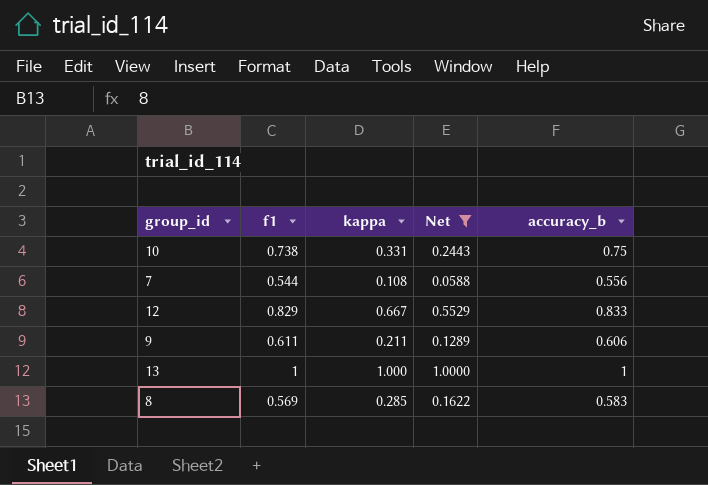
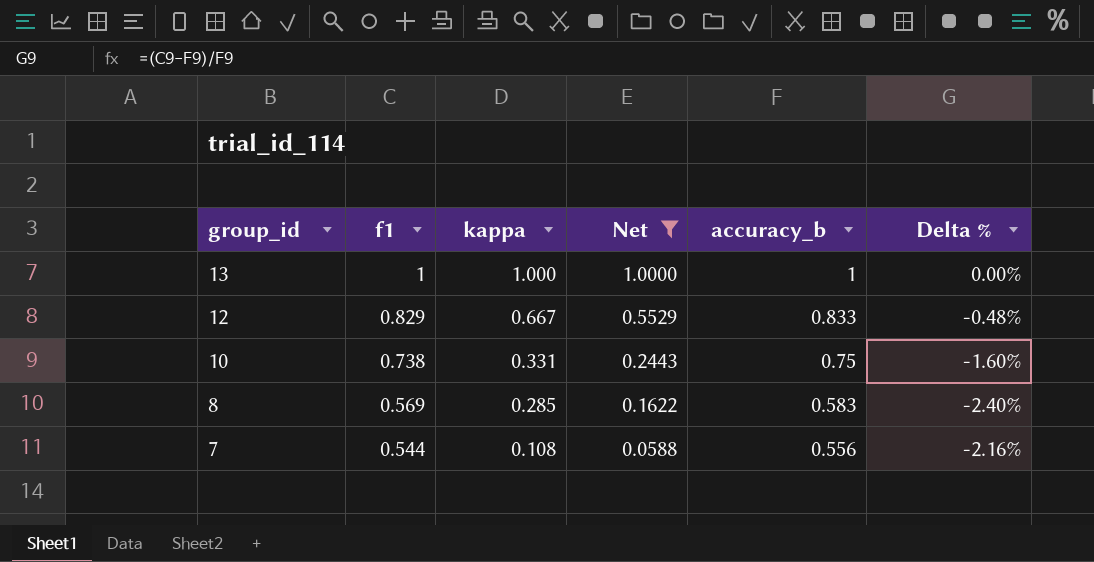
row order: none -> group_id descending
column Delta % | formula: none -> ([f1] - [accuracy_b]) / [accuracy_b]
row 9: 0.611 | 0.211 | 0.1289 | 0.606 -> none

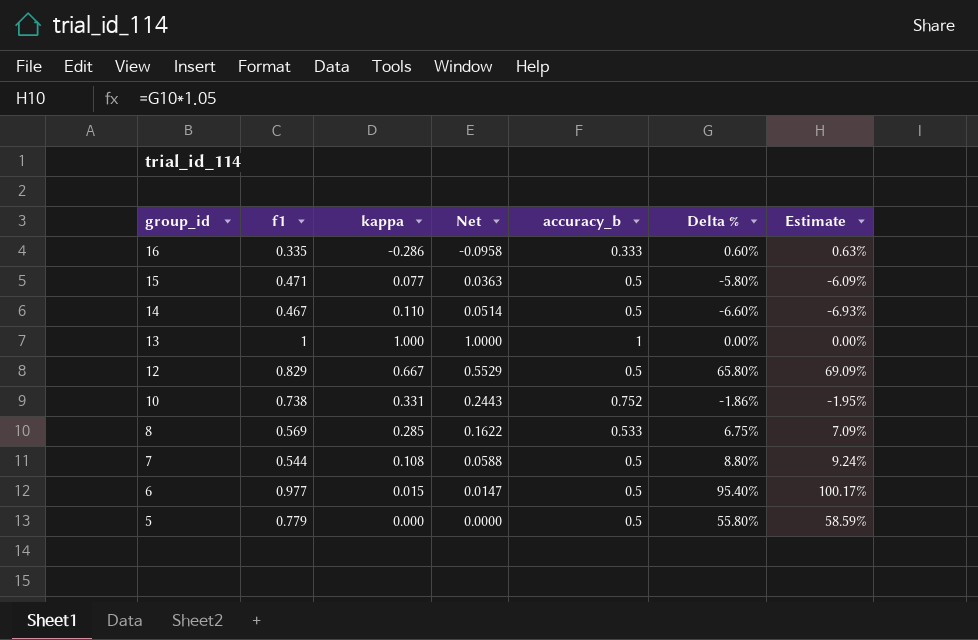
filter: Net >= 0.0588 -> none
column Estimate | formula: none -> [Delta %] * 1.05
12 | accuracy_b: 0.833 -> 0.5
12 | Delta %: -0.48% -> 65.80%
10 | accuracy_b: 0.75 -> 0.752
10 | Delta %: -1.60% -> -1.86%
8 | accuracy_b: 0.583 -> 0.533
8 | Delta %: -2.40% -> 6.75%
7 | accuracy_b: 0.556 -> 0.5
7 | Delta %: -2.16% -> 8.80%

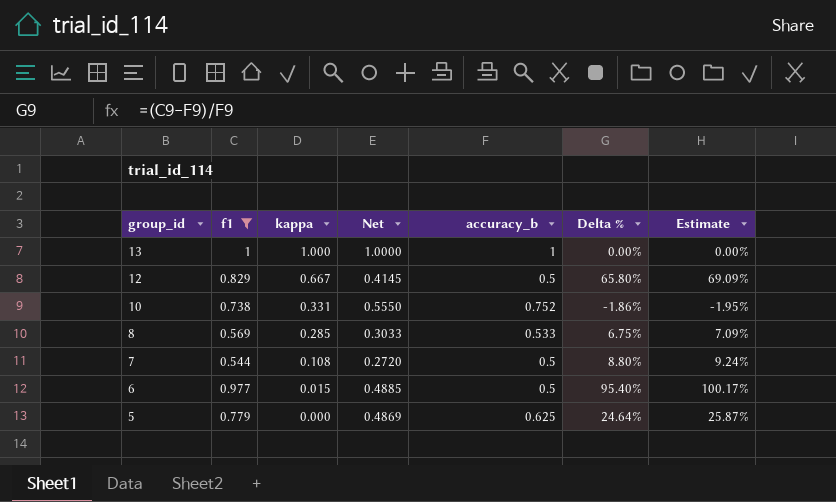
filter: none -> f1 >= 0.544
column Net | formula: [f1] * [kappa] -> [f1] * [accuracy_b]
5 | accuracy_b: 0.5 -> 0.625
5 | Delta %: 55.80% -> 24.64%
5 | Estimate: 58.59% -> 25.87%

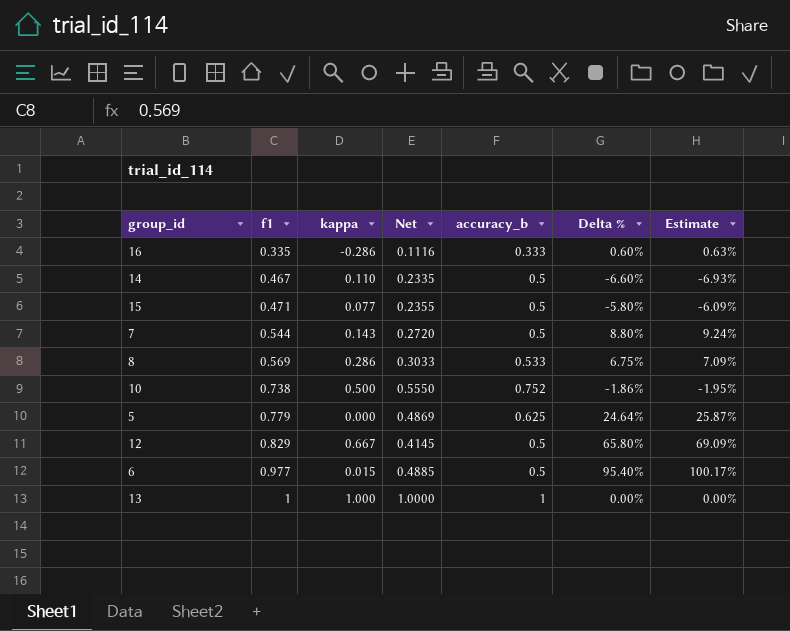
filter: f1 >= 0.544 -> none
row order: group_id descending -> f1 ascending
7 | kappa: 0.108 -> 0.143
8 | kappa: 0.285 -> 0.286
10 | kappa: 0.331 -> 0.500

